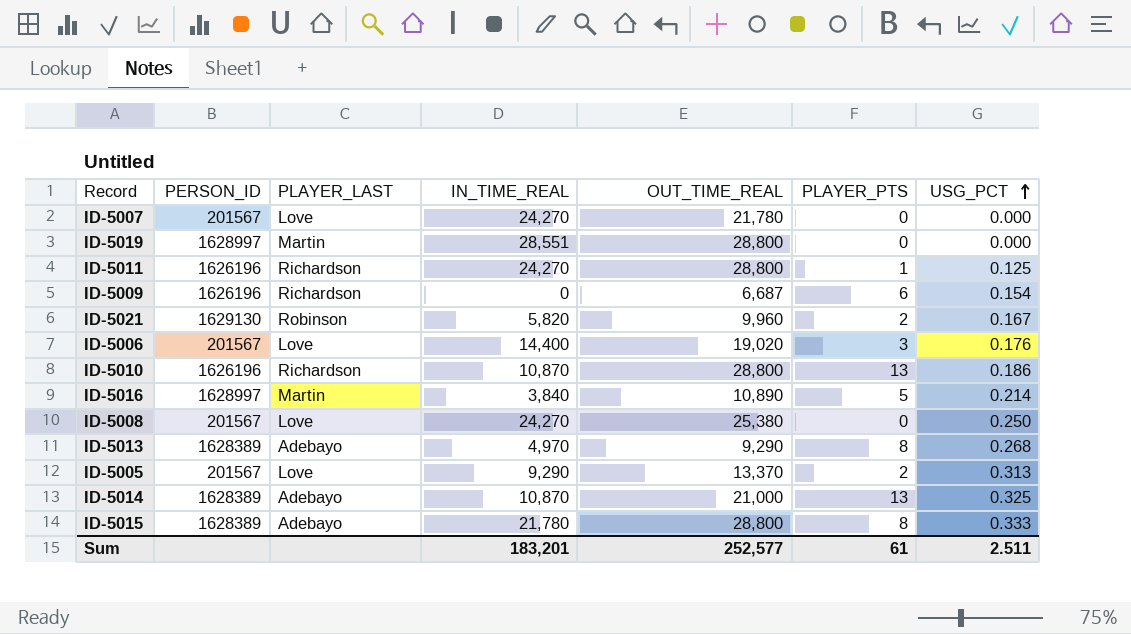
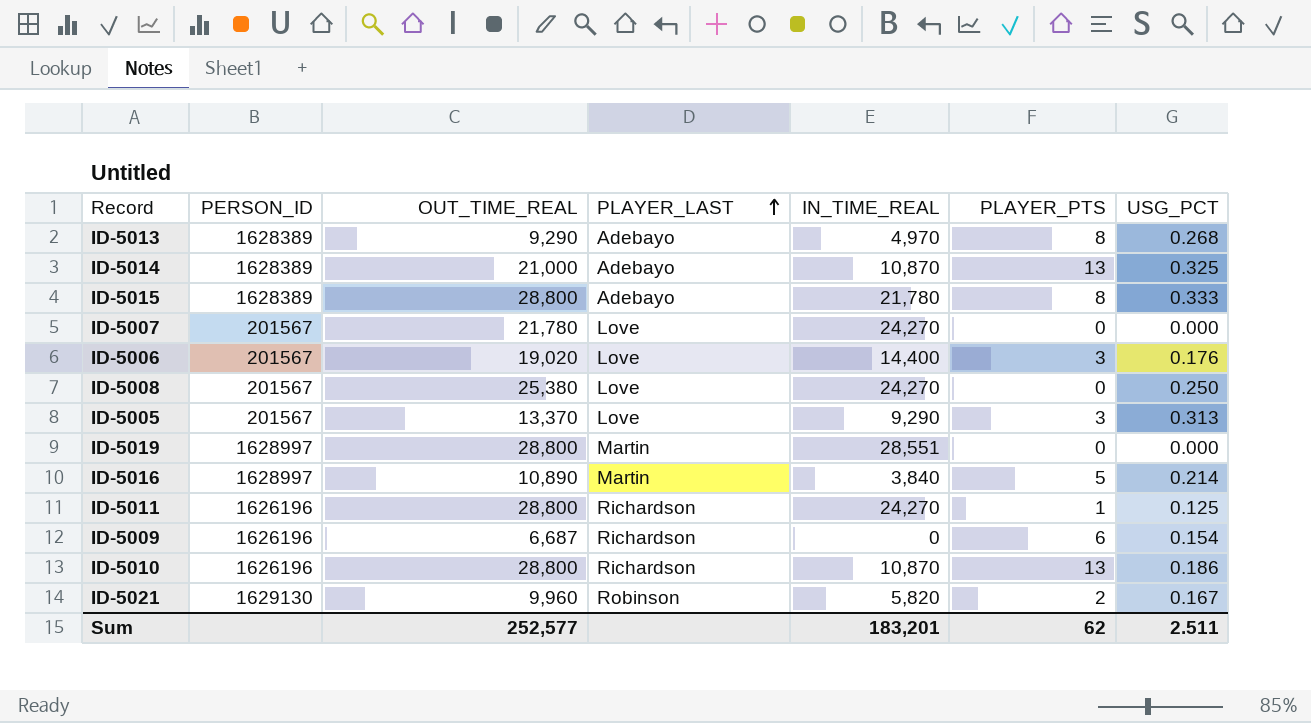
row order: USG_PCT ascending -> PLAYER_LAST ascending
column OUT_TIME_REAL | position: 5 -> 3
ID-5005 | PLAYER_PTS: 2 -> 3
Sum | PLAYER_PTS: 61 -> 62

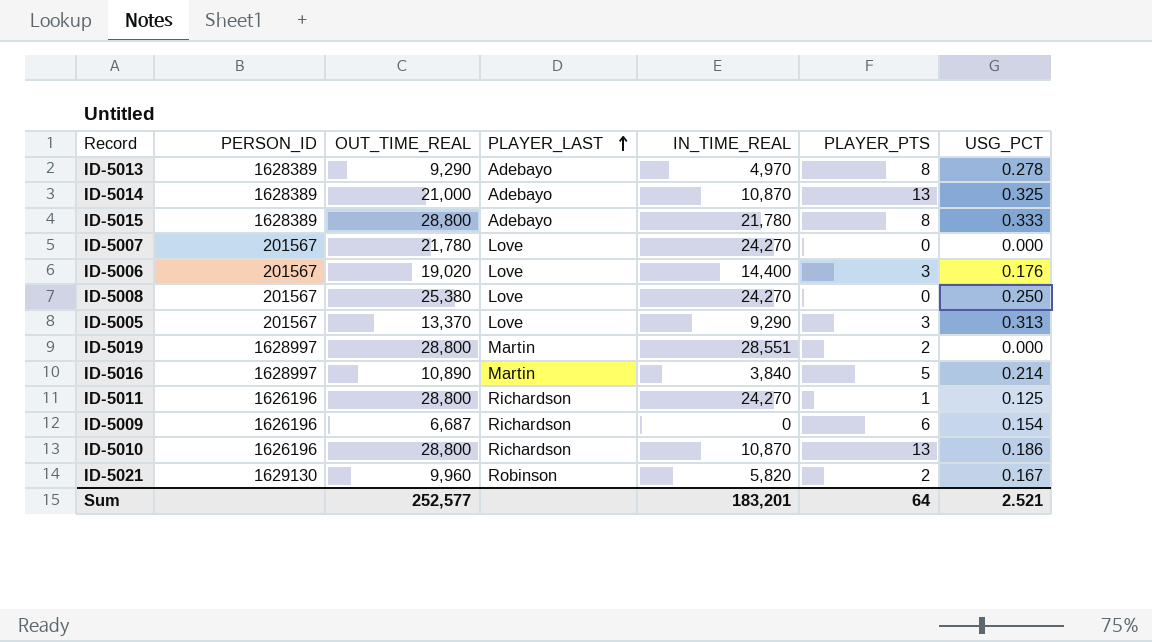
ID-5013 | USG_PCT: 0.268 -> 0.278
ID-5019 | PLAYER_PTS: 0 -> 2
Sum | PLAYER_PTS: 62 -> 64
Sum | USG_PCT: 2.511 -> 2.521

